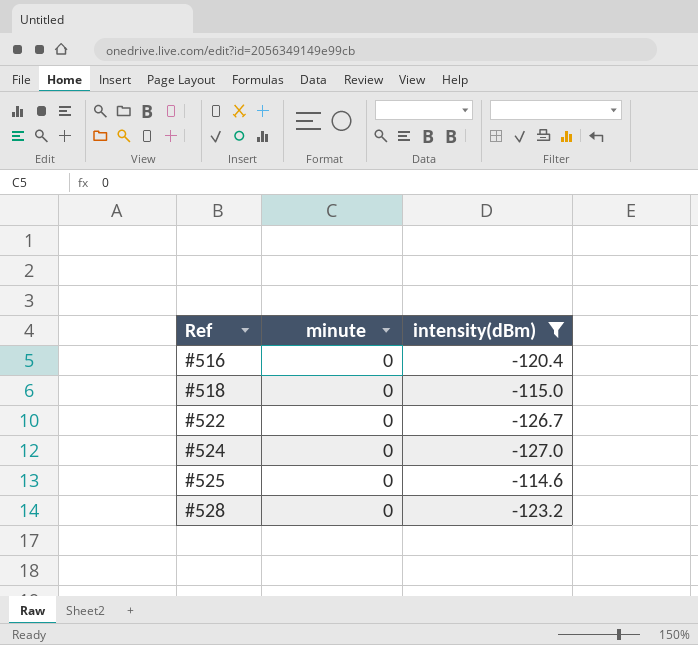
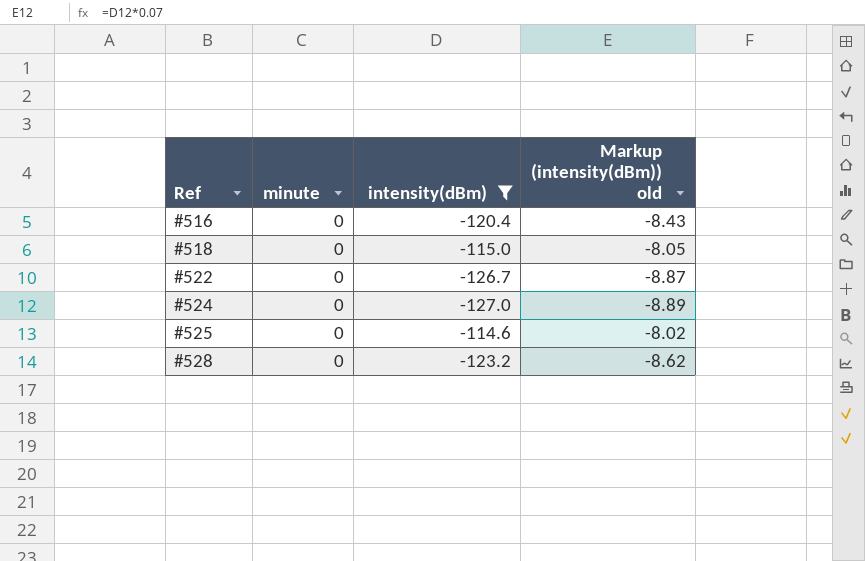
column Markup (intensity(dBm)) old | formula: none -> [intensity(dBm)] * 0.07

